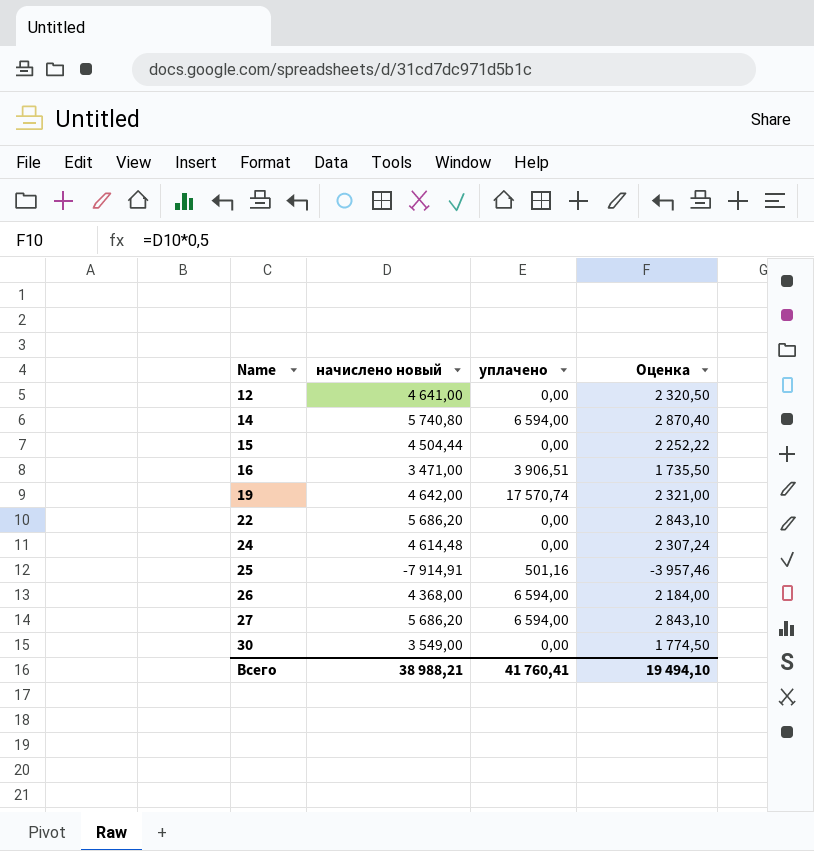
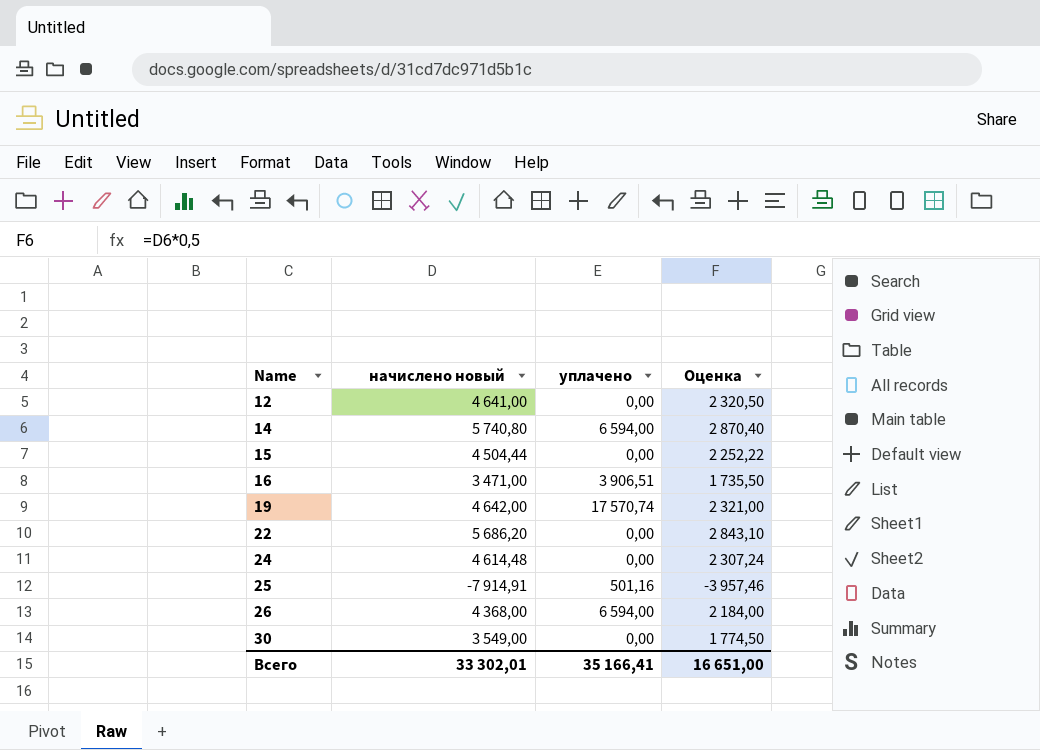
row 27: 5 686,20 | 6 594,00 | 2 843,10 -> none
Всего | начислено новый: 38 988,21 -> 33 302,01
Всего | уплачено: 41 760,41 -> 35 166,41
Всего | Оценка: 19 494,10 -> 16 651,00

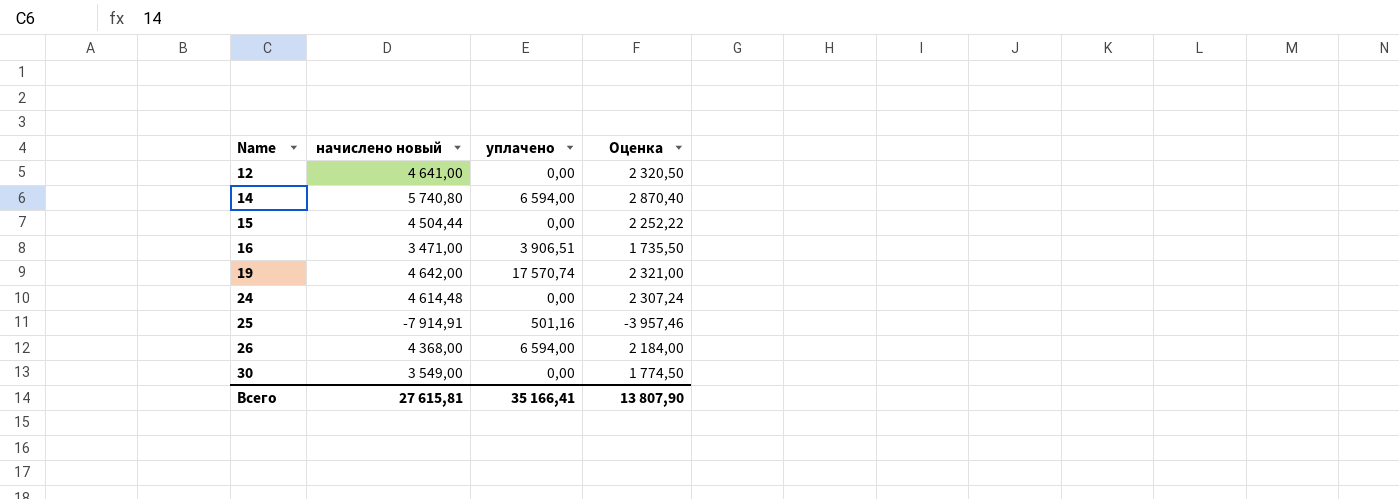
row 22: 5 686,20 | 0,00 | 2 843,10 -> none
Всего | начислено новый: 33 302,01 -> 27 615,81
Всего | Оценка: 16 651,00 -> 13 807,90

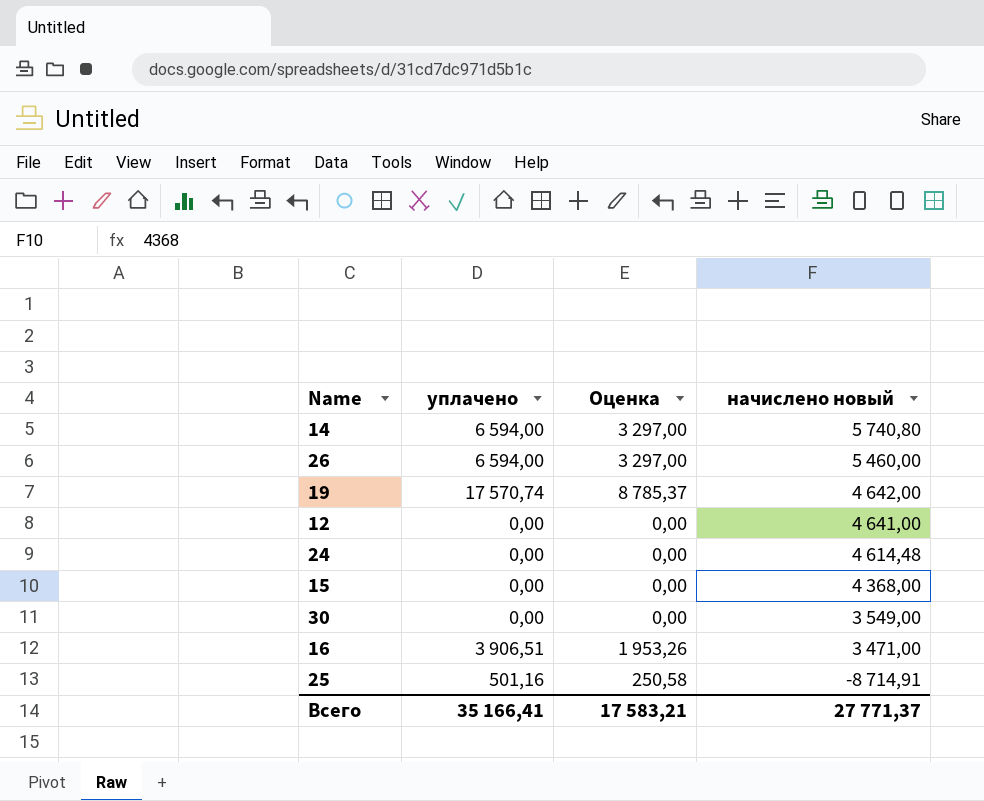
row order: Name ascending -> начислено новый descending
column Оценка | formula: [начислено новый] * 0,5 -> [уплачено] * 0,5
column начислено новый | position: 2 -> 4
26 | начислено новый: 4 368,00 -> 5 460,00
15 | начислено новый: 4 504,44 -> 4 368,00
25 | начислено новый: -7 914,91 -> -8 714,91
Всего | Оценка: 13 807,90 -> 17 583,21
Всего | начислено новый: 27 615,81 -> 27 771,37

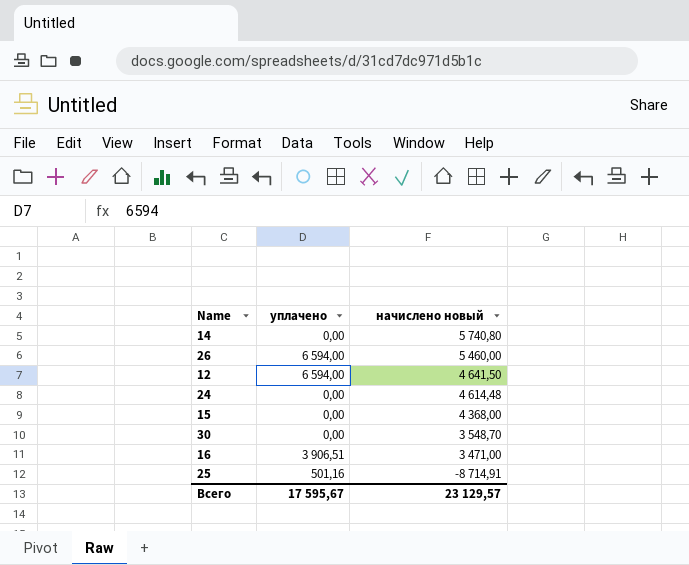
column Оценка | formula: [уплачено] * 0,5 -> none
row 19: 17 570,74 | 8 785,37 | 4 642,00 -> none
14 | уплачено: 6 594,00 -> 0,00
12 | уплачено: 0,00 -> 6 594,00
12 | начислено новый: 4 641,00 -> 4 641,50
30 | начислено новый: 3 549,00 -> 3 548,70
Всего | уплачено: 35 166,41 -> 17 595,67
Всего | начислено новый: 27 771,37 -> 23 129,57

